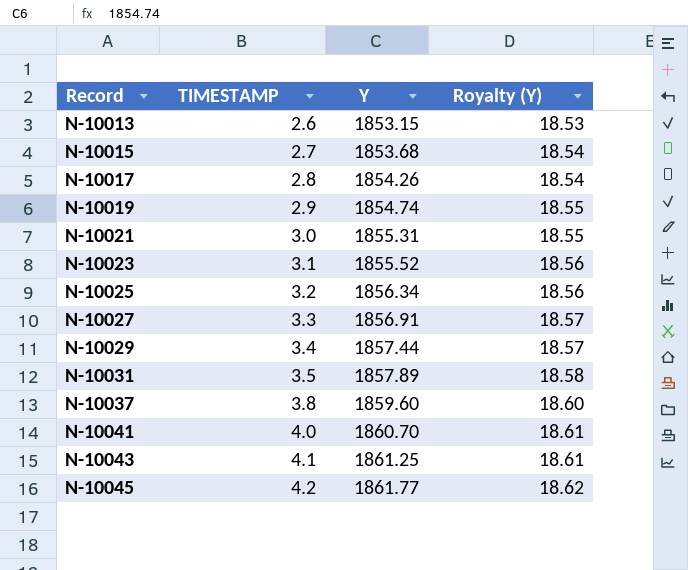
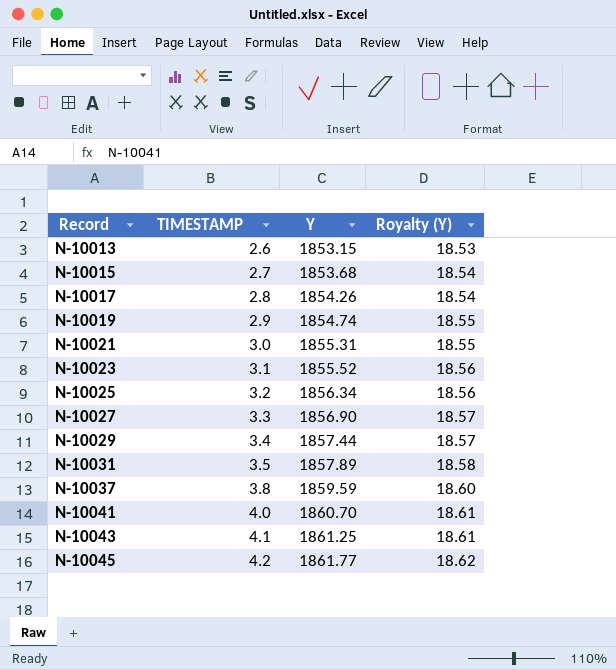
N-10027 | Y: 1856.91 -> 1856.90
N-10037 | Y: 1859.60 -> 1859.59

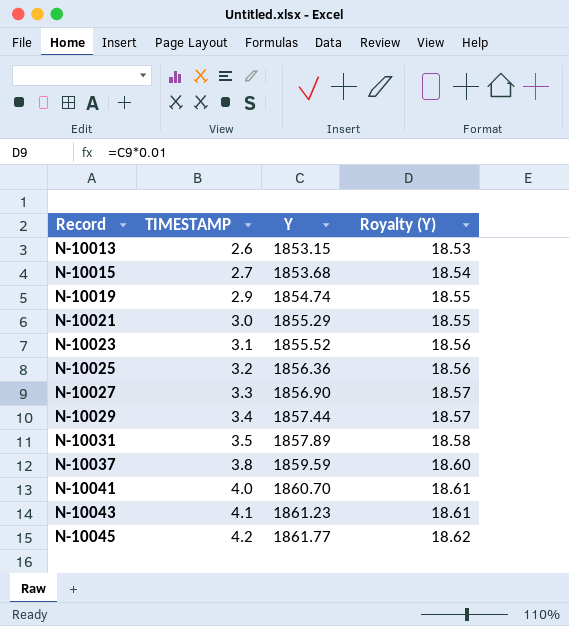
row N-10017: 2.8 | 1854.26 | 18.54 -> none
N-10021 | Y: 1855.31 -> 1855.29
N-10025 | Y: 1856.34 -> 1856.36
N-10043 | Y: 1861.25 -> 1861.23

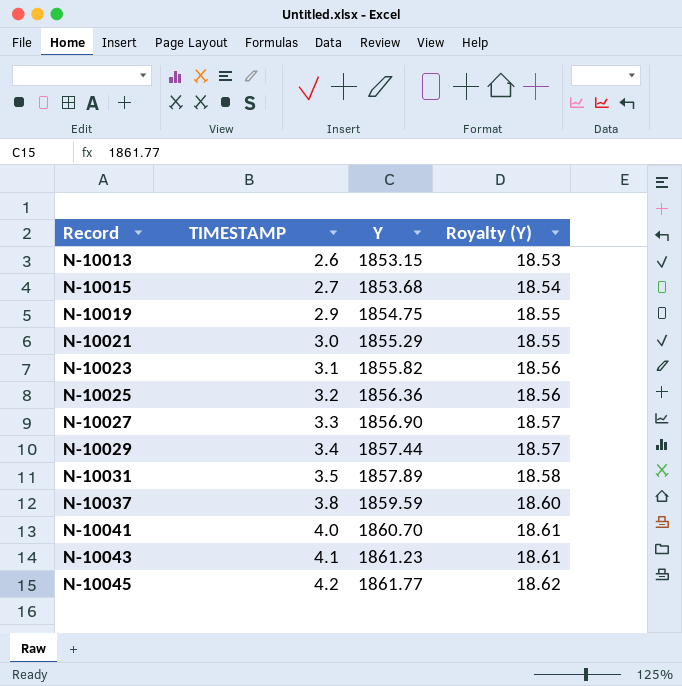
N-10019 | Y: 1854.74 -> 1854.75
N-10023 | Y: 1855.52 -> 1855.82

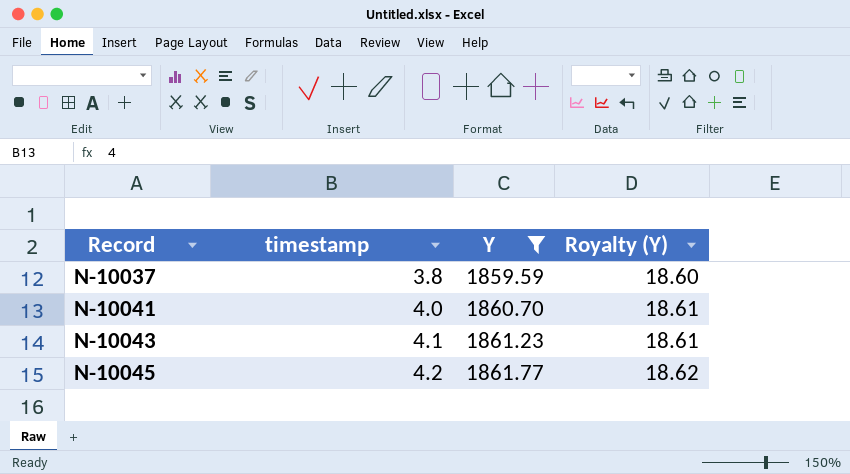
filter: none -> Y >= 1859.59
column name: TIMESTAMP -> timestamp

